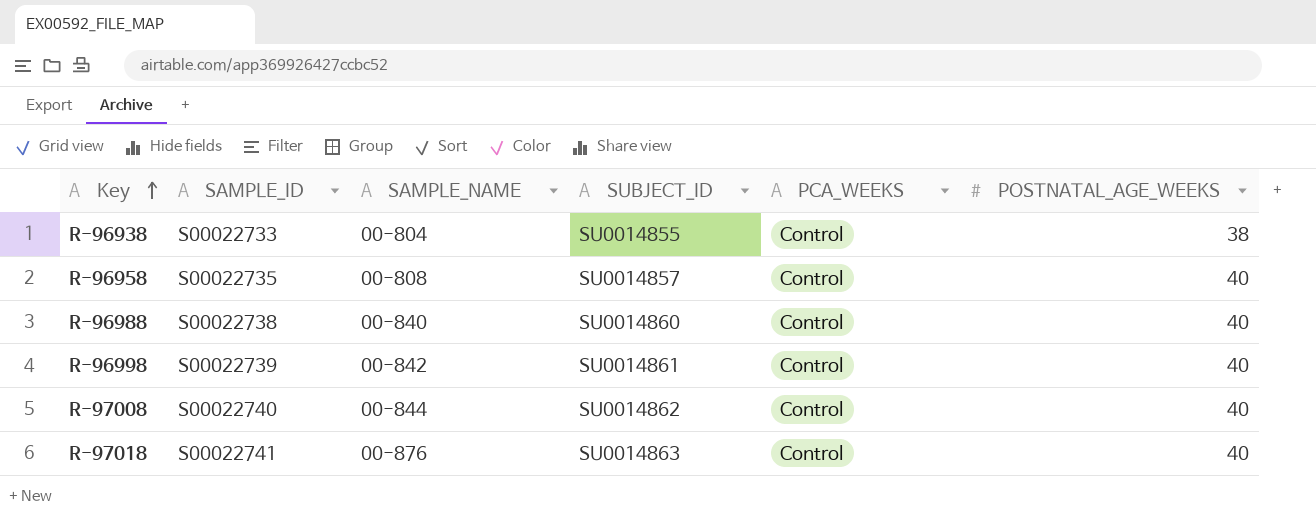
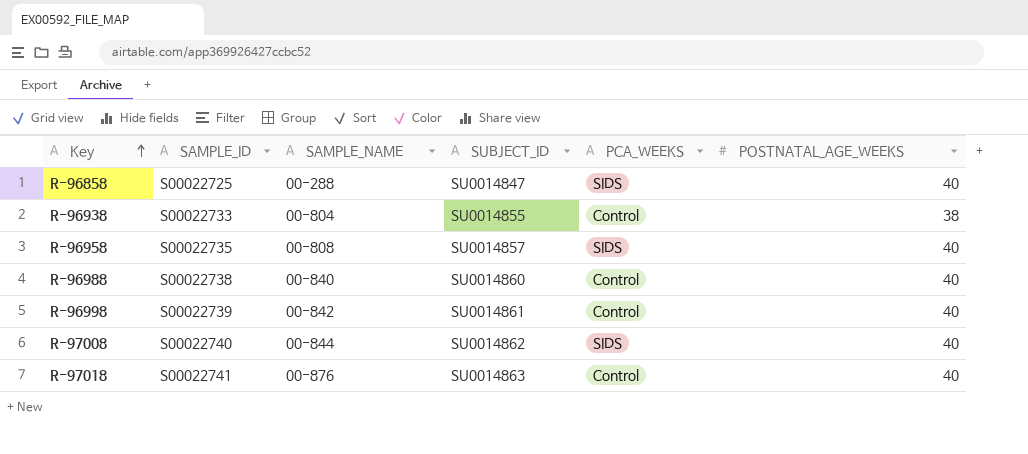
row R-96858: none -> S00022725 | 00-288 | SU0014847 | SIDS | 40
R-96958 | PCA_WEEKS: Control -> SIDS
R-97008 | PCA_WEEKS: Control -> SIDS

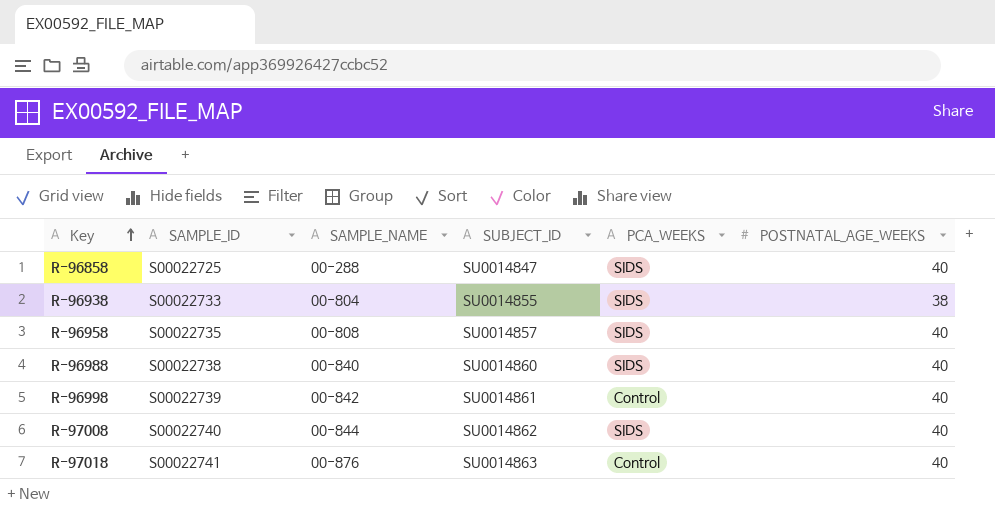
R-96938 | PCA_WEEKS: Control -> SIDS
R-96988 | PCA_WEEKS: Control -> SIDS

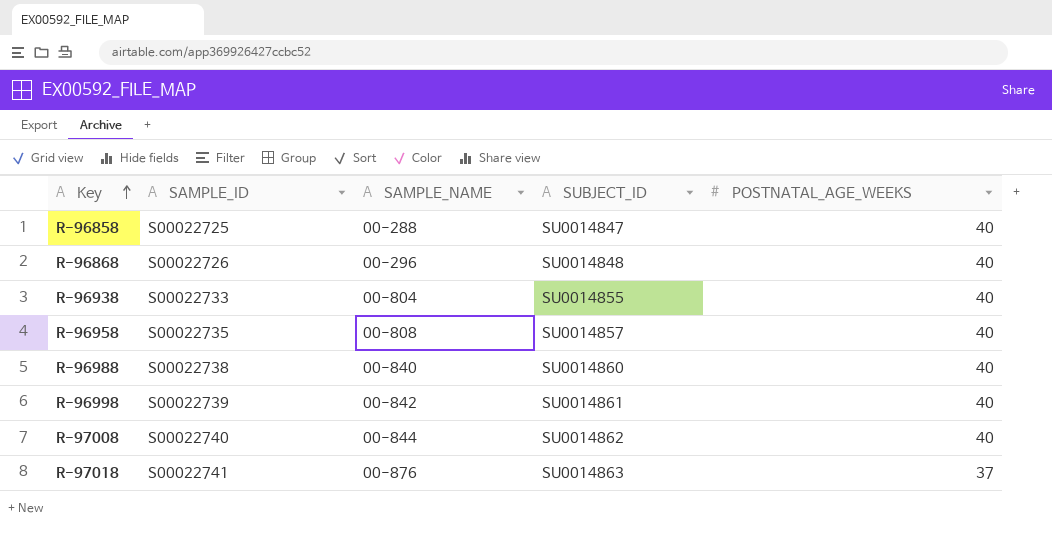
column PCA_WEEKS | position: 5 -> none
row R-96868: none -> S00022726 | 00-296 | SU0014848 | 40
R-96938 | POSTNATAL_AGE_WEEKS: 38 -> 40
R-97018 | POSTNATAL_AGE_WEEKS: 40 -> 37

